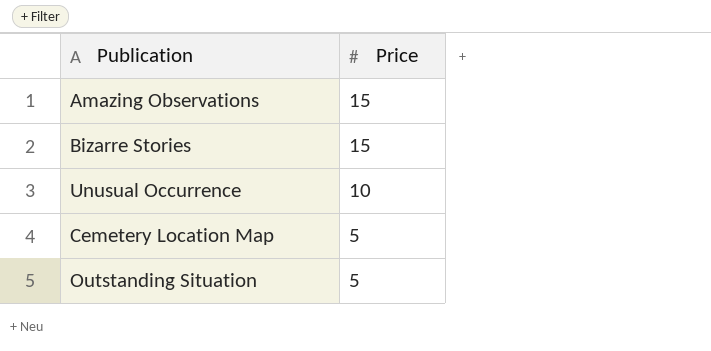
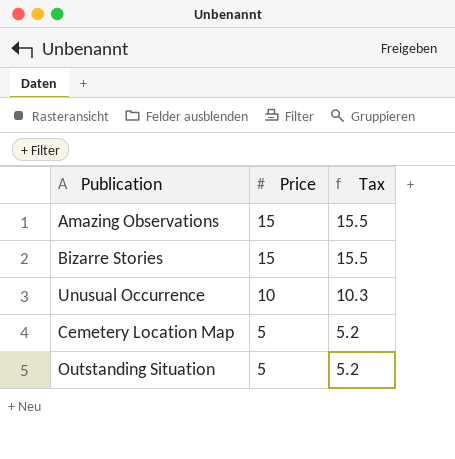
column Tax | formula: none -> [Price] * 1.03

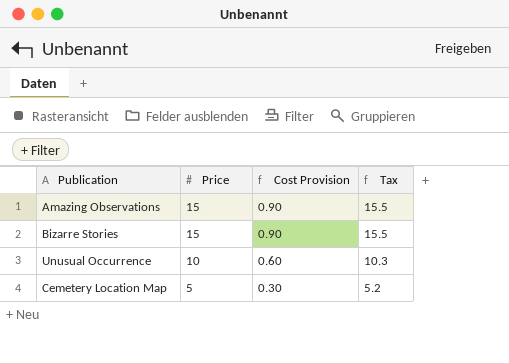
column Cost Provision | formula: none -> [Price] * 0.06
row Outstanding Situation: 5 | 5.2 -> none

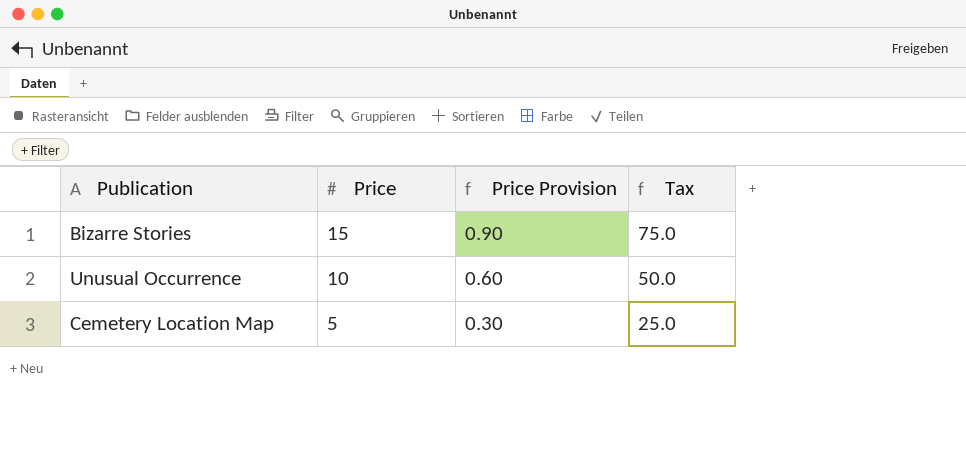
column name: Cost Provision -> Price Provision
column Tax | formula: [Price] * 1.03 -> [Price] * 5
row Amazing Observations: 15 | 0.90 | 15.5 -> none

